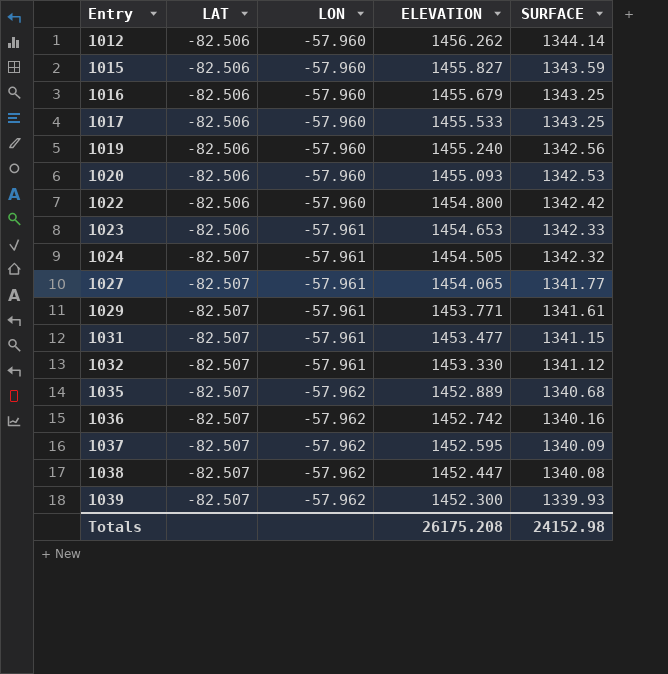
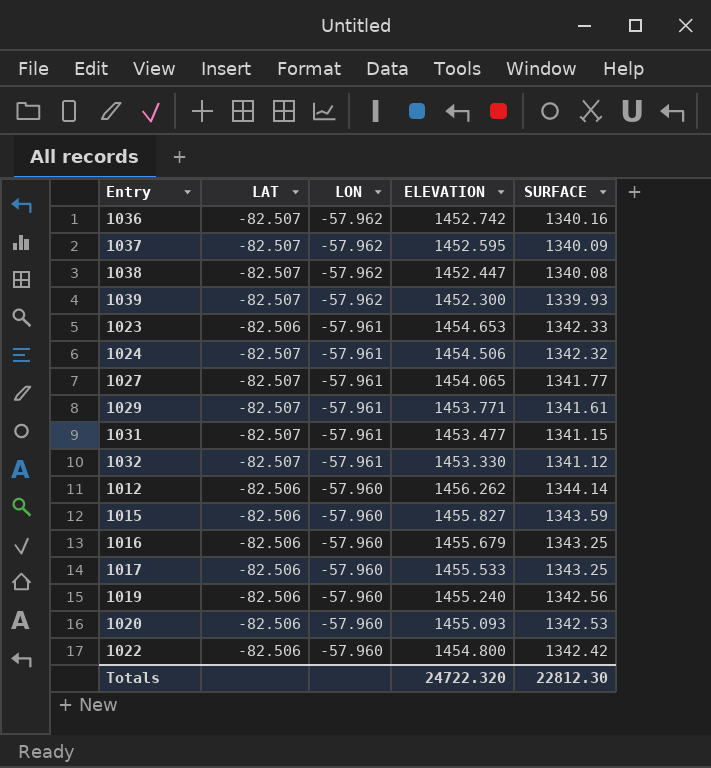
row order: Entry ascending -> LON ascending
row 1035: -82.507 | -57.962 | 1452.889 | 1340.68 -> none
1024 | ELEVATION: 1454.505 -> 1454.506
Totals | ELEVATION: 26175.208 -> 24722.320
Totals | SURFACE: 24152.98 -> 22812.30

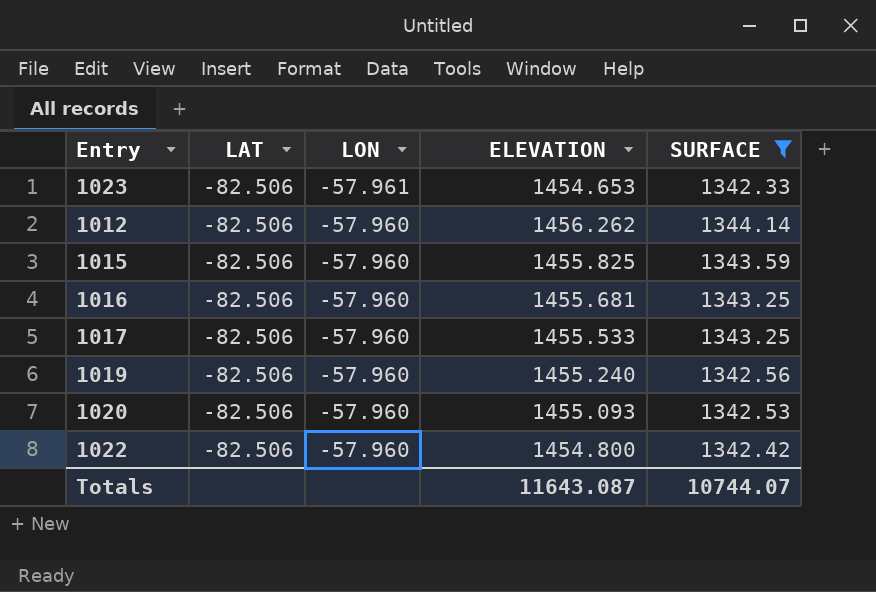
filter: none -> SURFACE >= 1342.33
1015 | ELEVATION: 1455.827 -> 1455.825
1016 | ELEVATION: 1455.679 -> 1455.681
Totals | ELEVATION: 24722.320 -> 11643.087
Totals | SURFACE: 22812.30 -> 10744.07

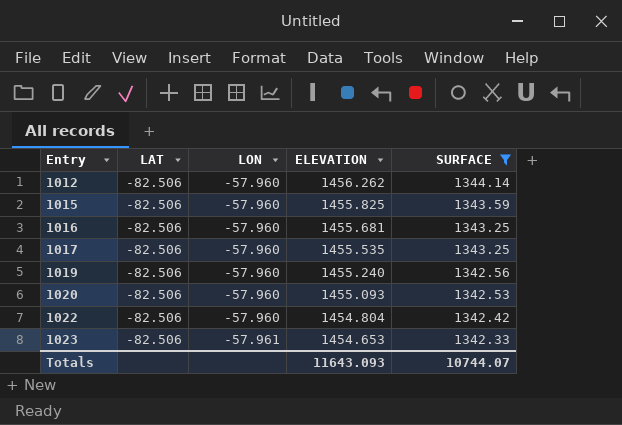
row order: LON ascending -> Entry ascending
1017 | ELEVATION: 1455.533 -> 1455.535
1022 | ELEVATION: 1454.800 -> 1454.804
Totals | ELEVATION: 11643.087 -> 11643.093

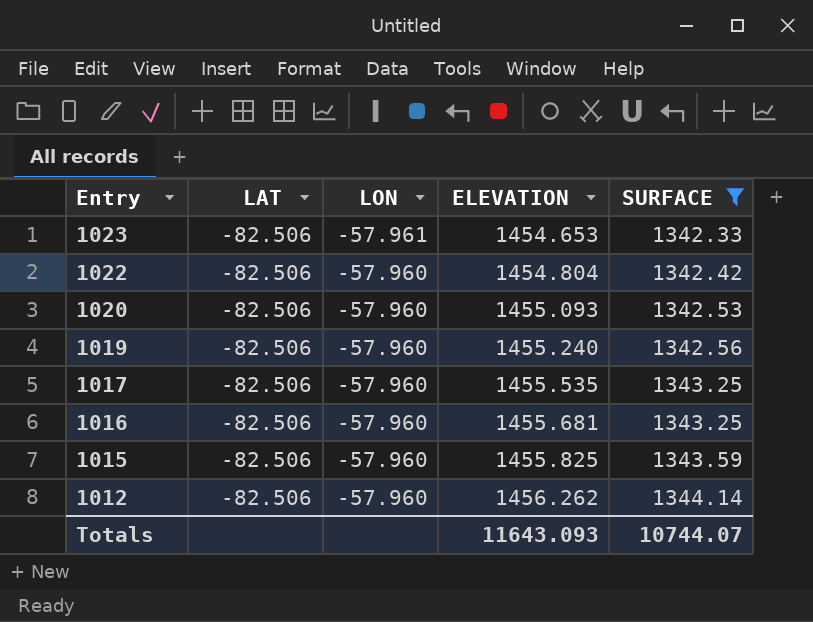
row order: Entry ascending -> Entry descending

